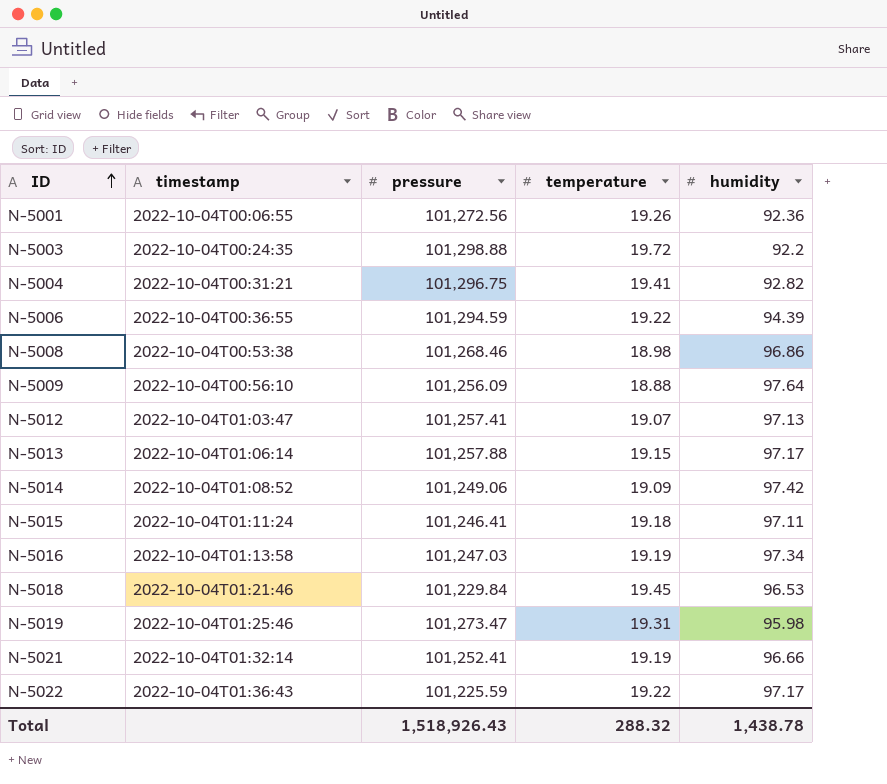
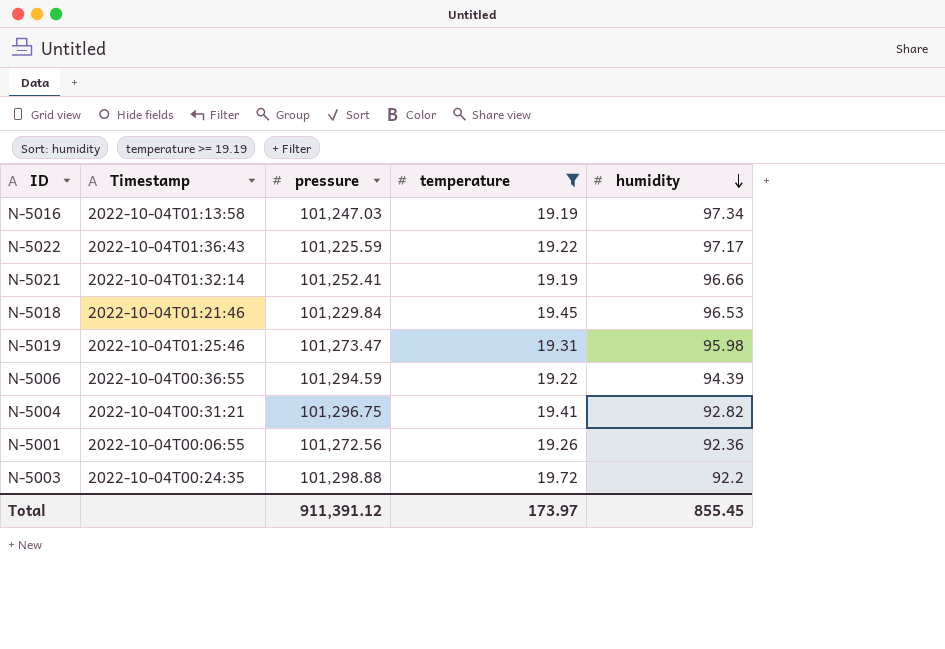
filter: none -> temperature >= 19.19
row order: ID ascending -> humidity descending
column name: timestamp -> Timestamp
Total | pressure: 1,518,926.43 -> 911,391.12
Total | temperature: 288.32 -> 173.97
Total | humidity: 1,438.78 -> 855.45

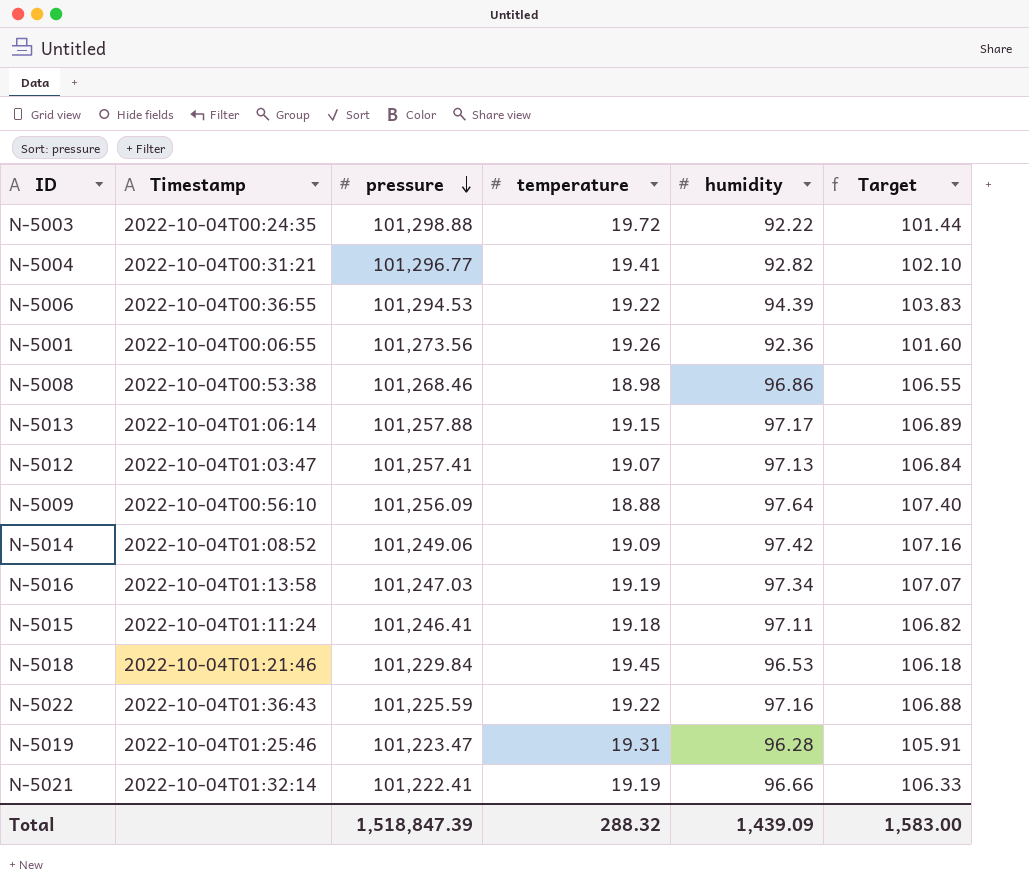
filter: temperature >= 19.19 -> none
row order: humidity descending -> pressure descending
column Target | formula: none -> [humidity] * 1.1
N-5003 | humidity: 92.2 -> 92.22
N-5004 | pressure: 101,296.75 -> 101,296.77
N-5006 | pressure: 101,294.59 -> 101,294.53
N-5001 | pressure: 101,272.56 -> 101,273.56
N-5022 | humidity: 97.17 -> 97.16
N-5019 | pressure: 101,273.47 -> 101,223.47
N-5019 | humidity: 95.98 -> 96.28
N-5021 | pressure: 101,252.41 -> 101,222.41
Total | pressure: 911,391.12 -> 1,518,847.39
Total | temperature: 173.97 -> 288.32
Total | humidity: 855.45 -> 1,439.09

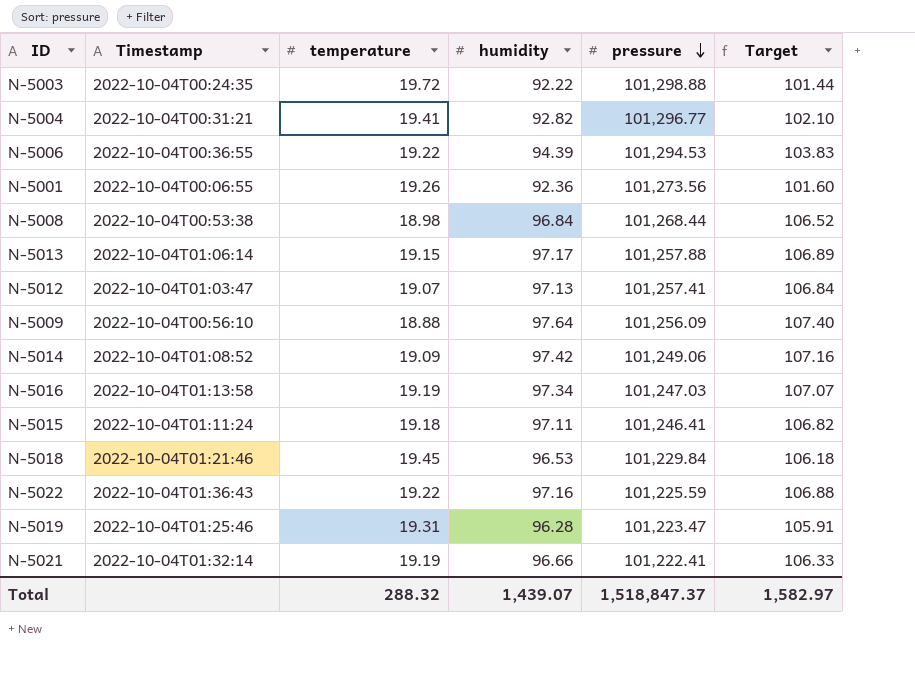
column pressure | position: 3 -> 5
N-5008 | humidity: 96.86 -> 96.84
N-5008 | pressure: 101,268.46 -> 101,268.44
N-5008 | Target: 106.55 -> 106.52
Total | humidity: 1,439.09 -> 1,439.07
Total | pressure: 1,518,847.39 -> 1,518,847.37
Total | Target: 1,583.00 -> 1,582.97

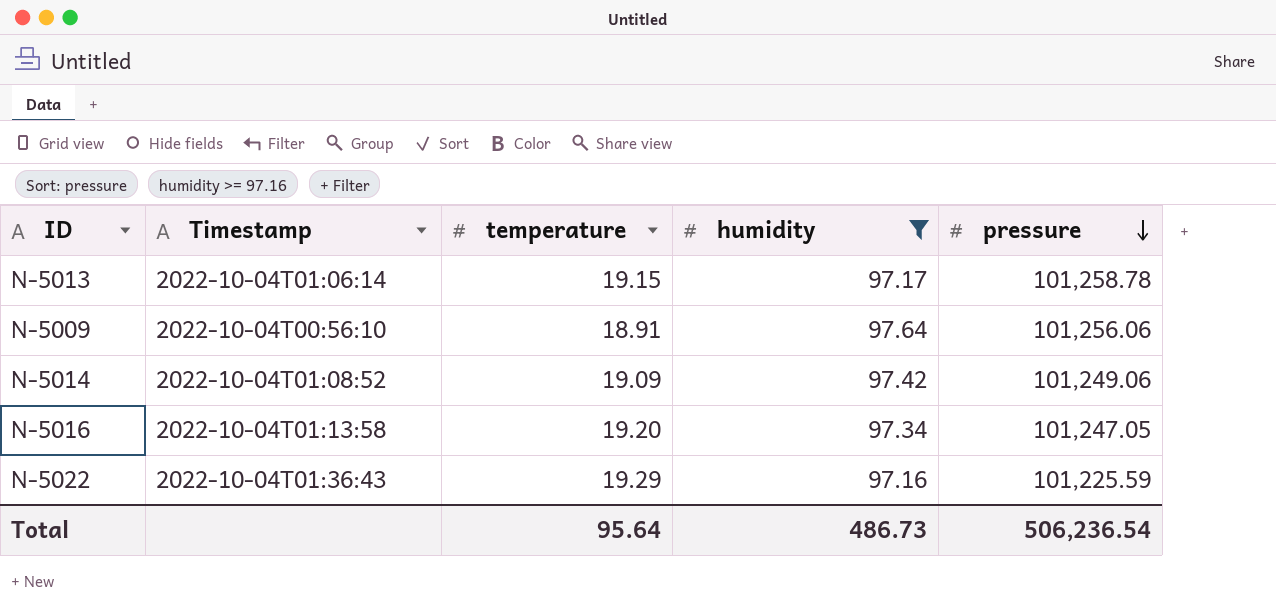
filter: none -> humidity >= 97.16
column Target | formula: [humidity] * 1.1 -> none
N-5013 | pressure: 101,257.88 -> 101,258.78
N-5009 | temperature: 18.88 -> 18.91
N-5009 | pressure: 101,256.09 -> 101,256.06
N-5016 | temperature: 19.19 -> 19.20
N-5016 | pressure: 101,247.03 -> 101,247.05
N-5022 | temperature: 19.22 -> 19.29
Total | temperature: 288.32 -> 95.64
Total | humidity: 1,439.07 -> 486.73
Total | pressure: 1,518,847.37 -> 506,236.54

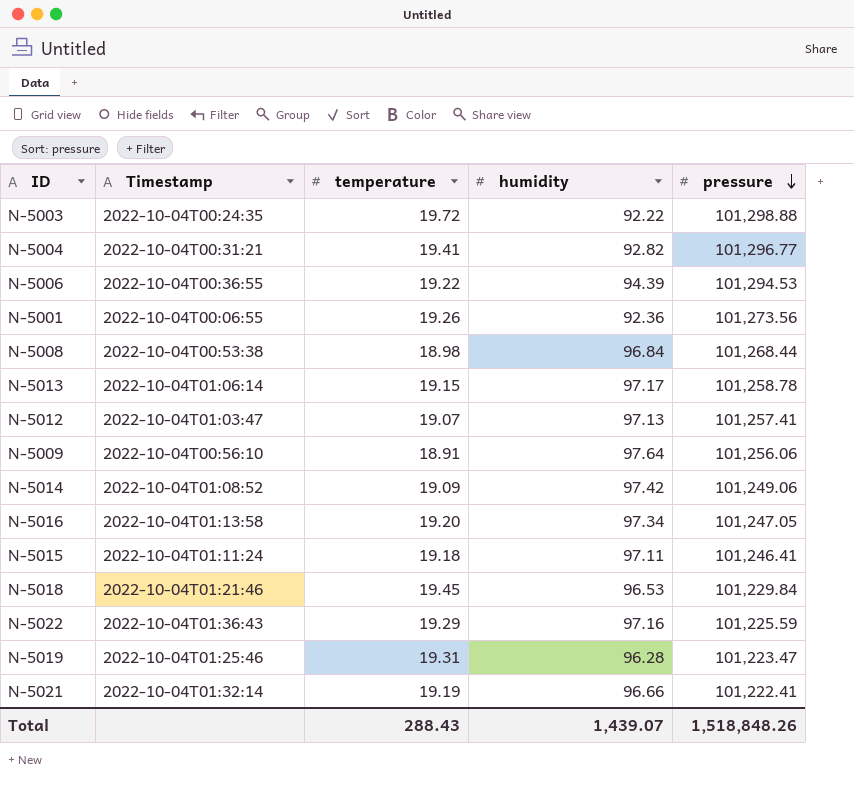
filter: humidity >= 97.16 -> none
Total | temperature: 95.64 -> 288.43
Total | humidity: 486.73 -> 1,439.07
Total | pressure: 506,236.54 -> 1,518,848.26

